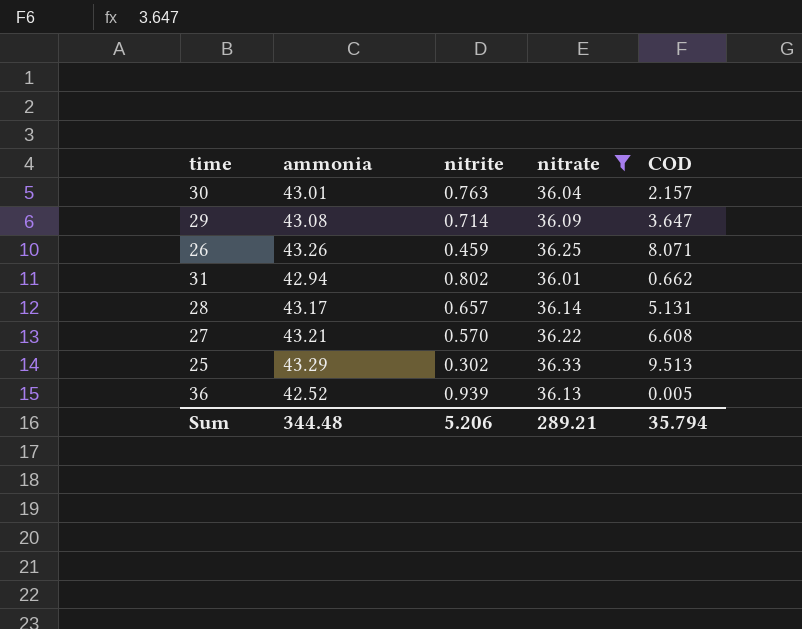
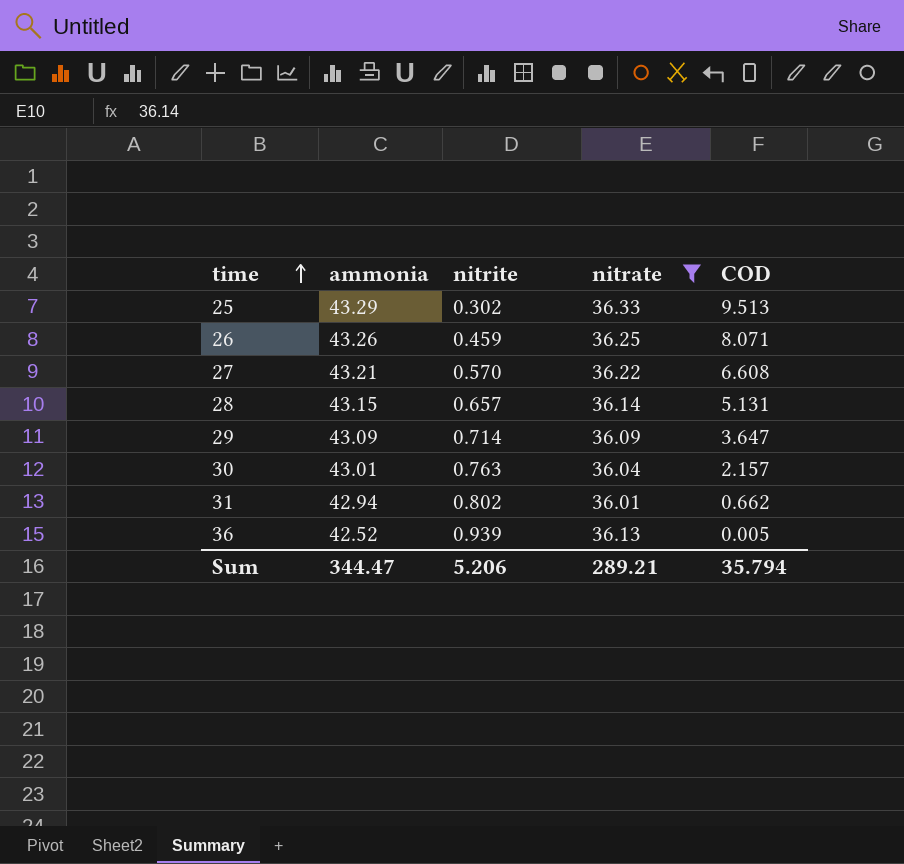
row order: none -> time ascending
28 | ammonia: 43.17 -> 43.15
29 | ammonia: 43.08 -> 43.09
Sum | ammonia: 344.48 -> 344.47

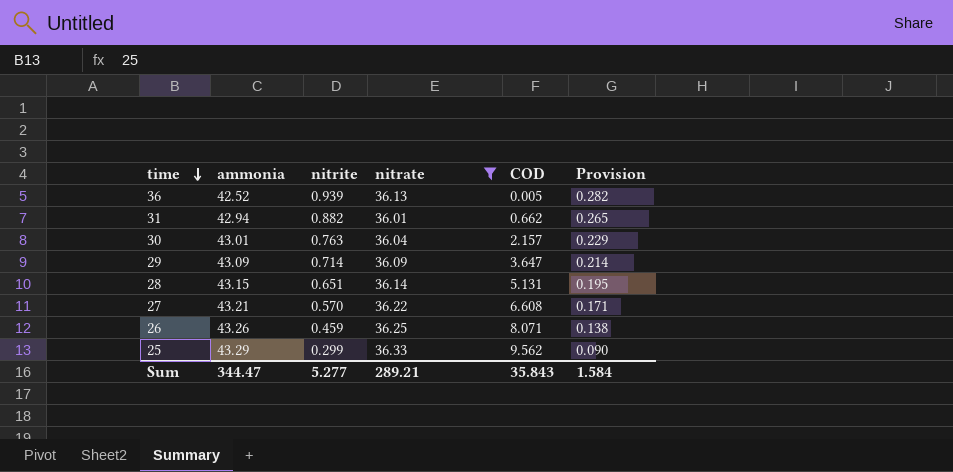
row order: time ascending -> time descending
column Provision | formula: none -> [nitrite] * 0.3
31 | nitrite: 0.802 -> 0.882
28 | nitrite: 0.657 -> 0.651
25 | nitrite: 0.302 -> 0.299
25 | COD: 9.513 -> 9.562
Sum | nitrite: 5.206 -> 5.277
Sum | COD: 35.794 -> 35.843

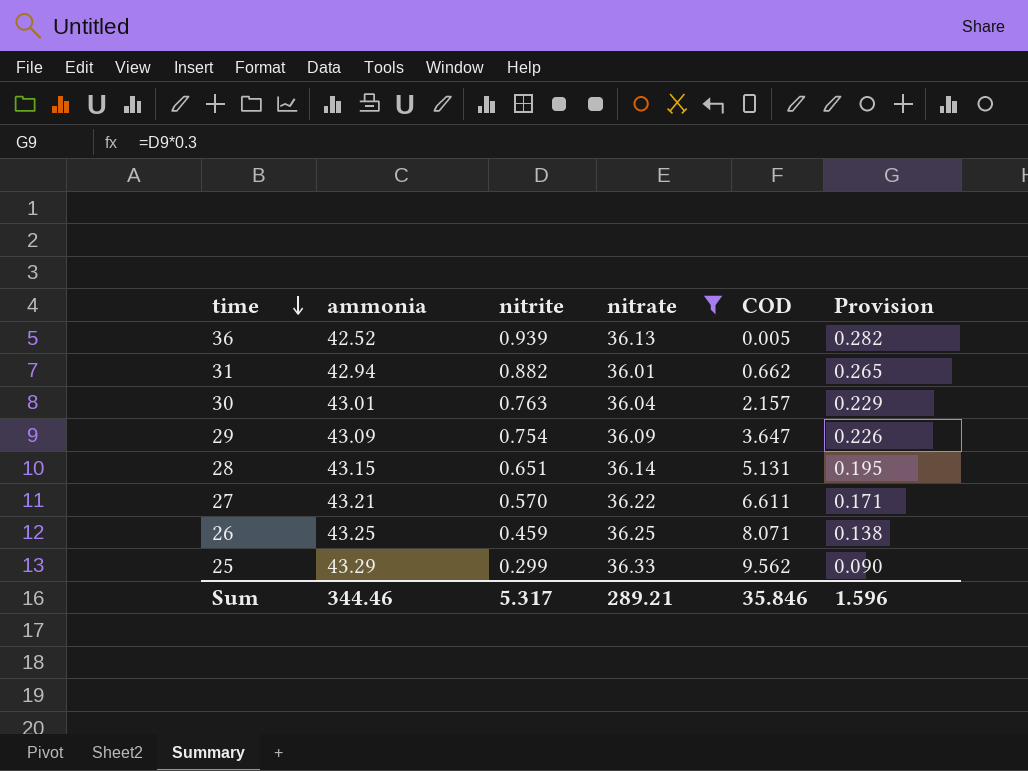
29 | nitrite: 0.714 -> 0.754
29 | Provision: 0.214 -> 0.226
27 | COD: 6.608 -> 6.611
26 | ammonia: 43.26 -> 43.25
Sum | ammonia: 344.47 -> 344.46
Sum | nitrite: 5.277 -> 5.317
Sum | COD: 35.843 -> 35.846
Sum | Provision: 1.584 -> 1.596

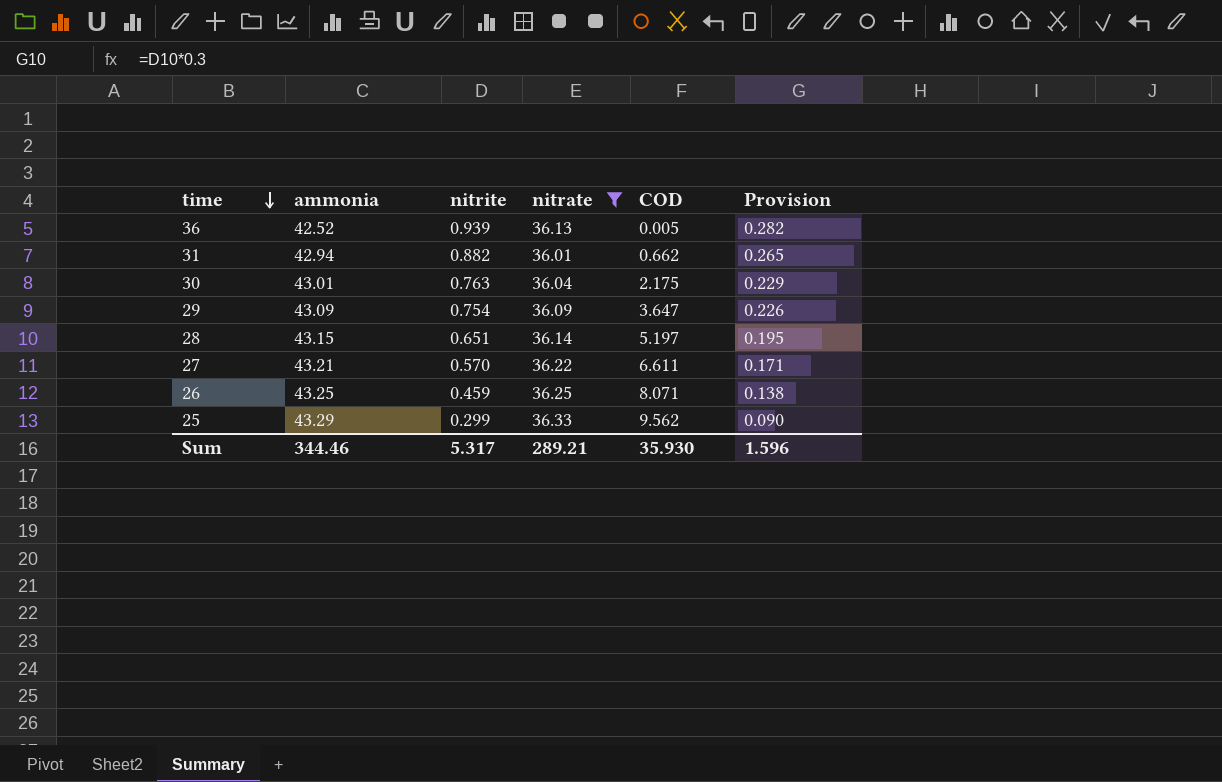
30 | COD: 2.157 -> 2.175
28 | COD: 5.131 -> 5.197
Sum | COD: 35.846 -> 35.930

